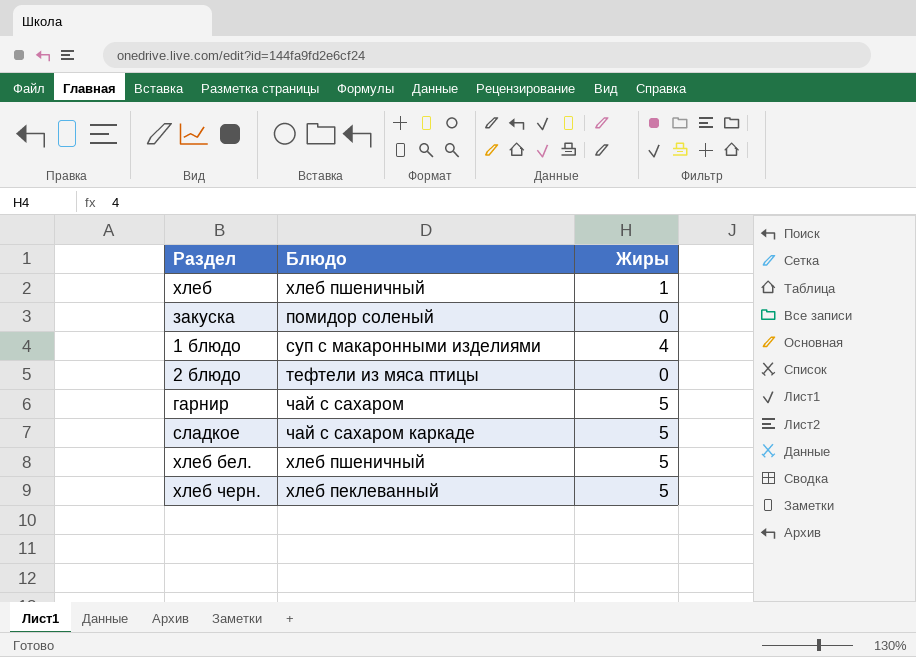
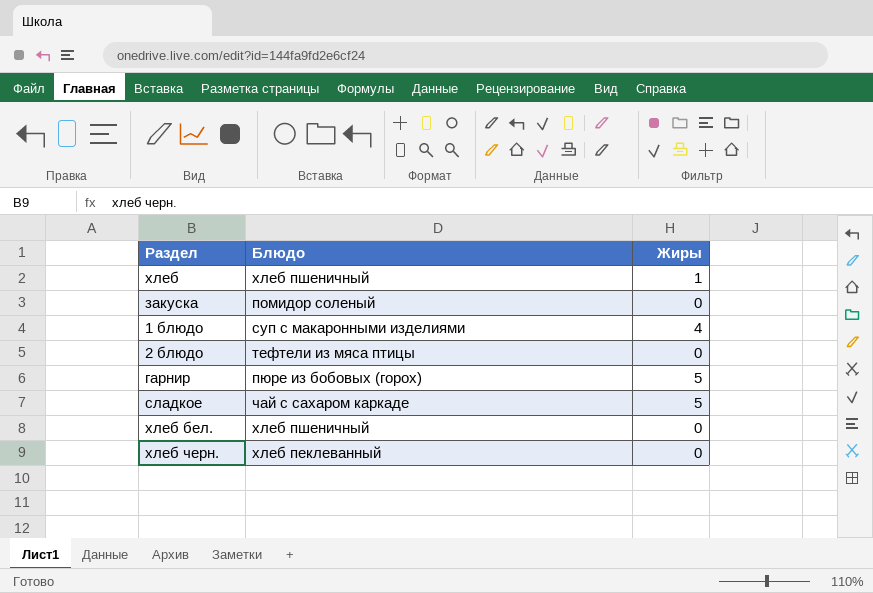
гарнир | Блюдо: чай с сахаром -> пюре из бобовых (горох)
хлеб бел. | Жиры: 5 -> 0
хлеб черн. | Жиры: 5 -> 0

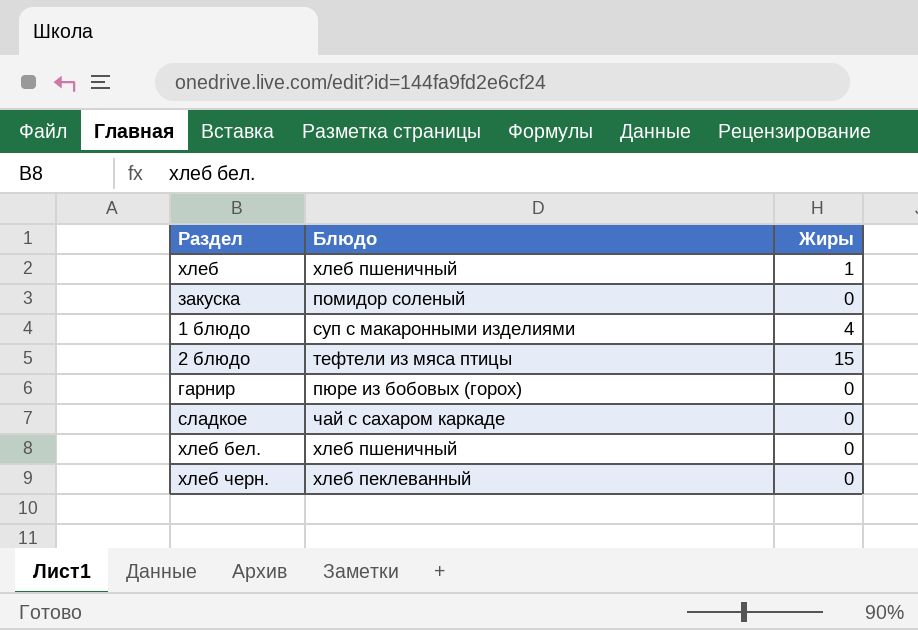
2 блюдо | Жиры: 0 -> 15
гарнир | Жиры: 5 -> 0
сладкое | Жиры: 5 -> 0

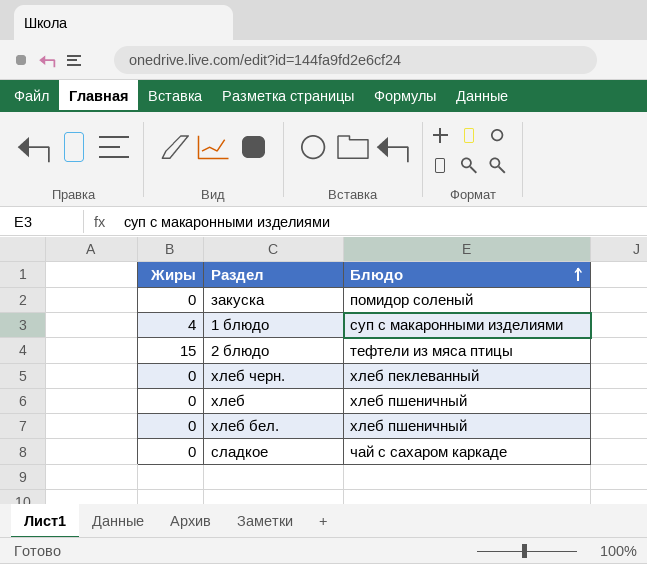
row order: none -> Блюдо ascending
column Жиры | position: 3 -> 1
row гарнир: пюре из бобовых (горох) | 0 -> none
хлеб | Жиры: 1 -> 0

